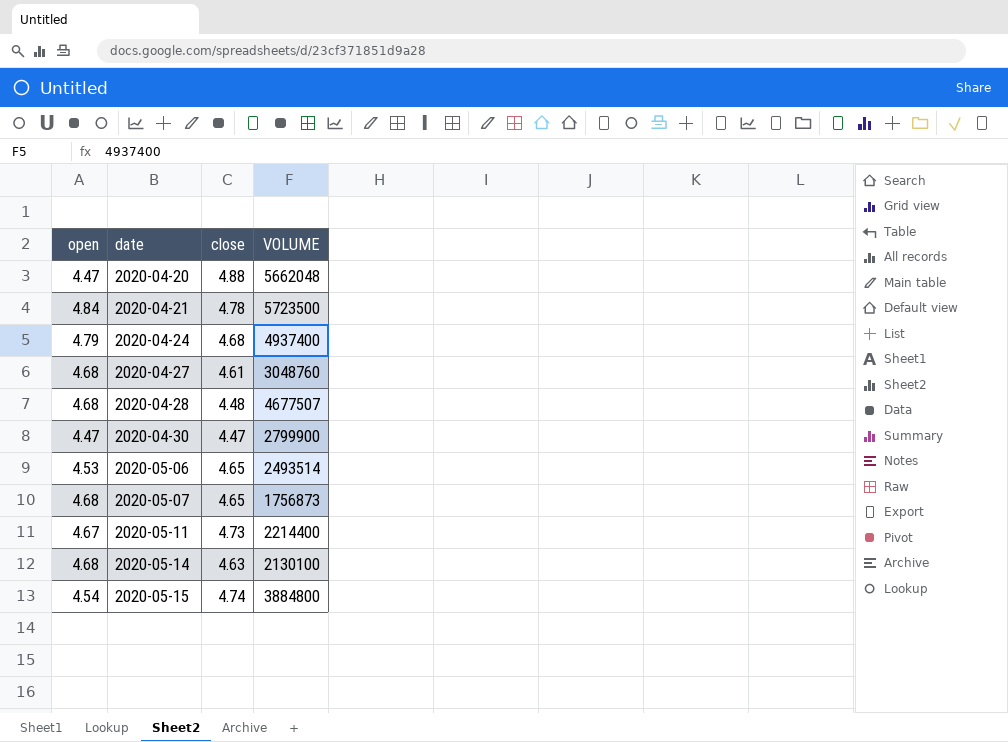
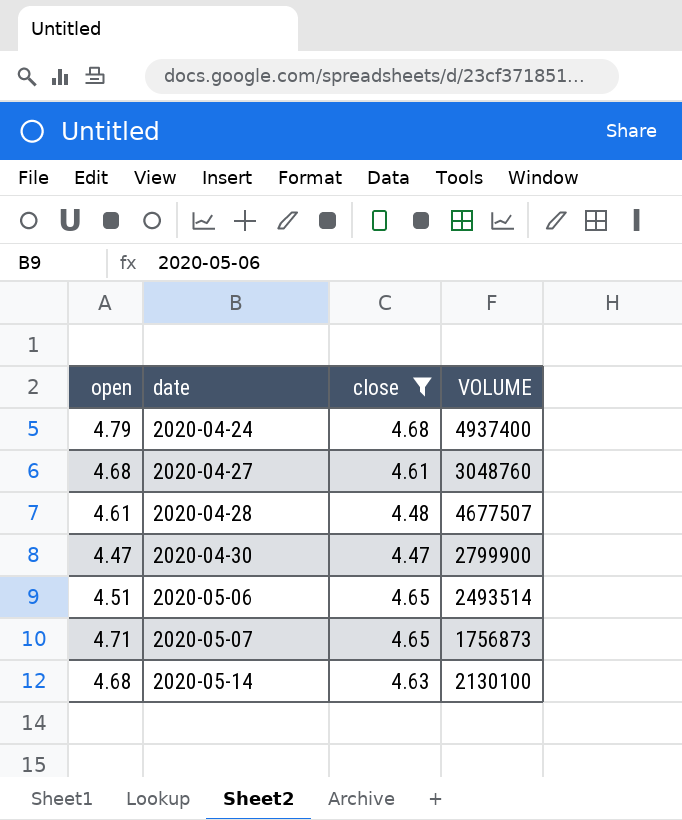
filter: none -> close <= 4.68
2020-04-28 | open: 4.68 -> 4.61
2020-05-06 | open: 4.53 -> 4.51
2020-05-07 | open: 4.68 -> 4.71

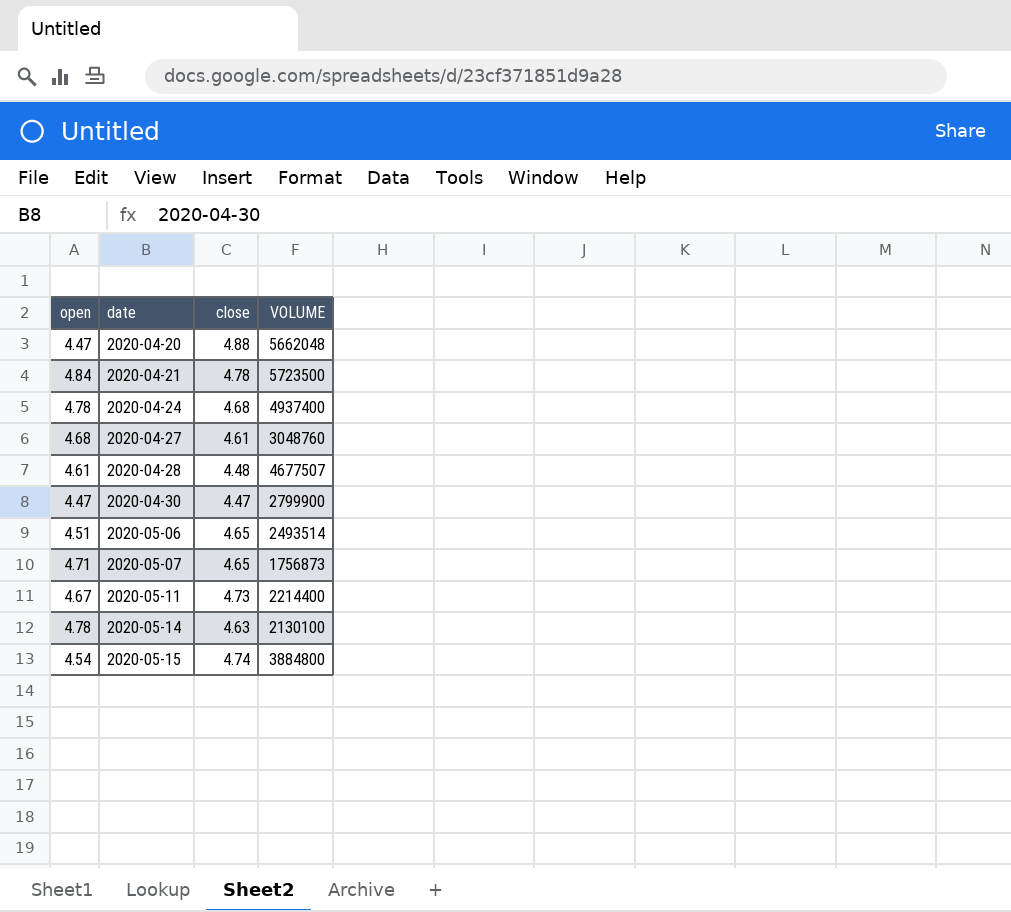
filter: close <= 4.68 -> none
2020-04-24 | open: 4.79 -> 4.78
2020-05-14 | open: 4.68 -> 4.78

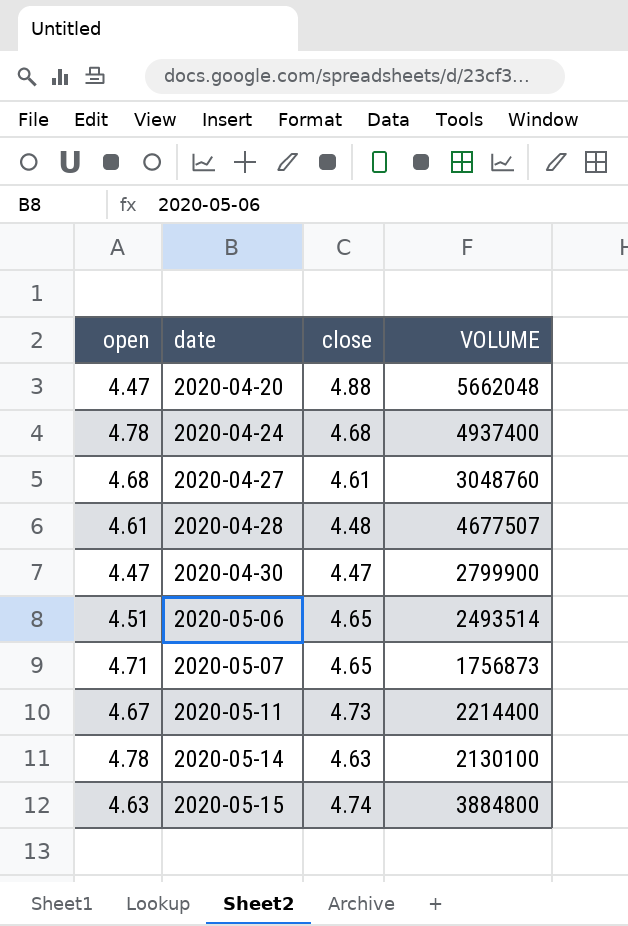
row 2020-04-21: 4.84 | 4.78 | 5723500 -> none
2020-05-15 | open: 4.54 -> 4.63

